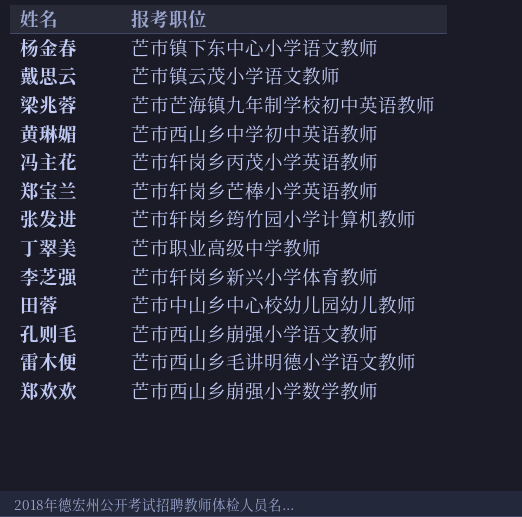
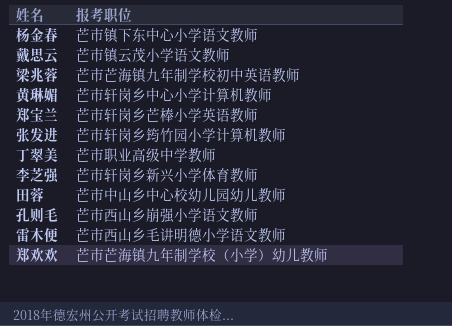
row 冯主花: 芒市轩岗乡丙茂小学英语教师 -> none
黄琳媚 | 报考职位: 芒市西山乡中学初中英语教师 -> 芒市轩岗乡中心小学计算机教师
郑欢欢 | 报考职位: 芒市西山乡崩强小学数学教师 -> 芒市芒海镇九年制学校（小学）幼儿教师

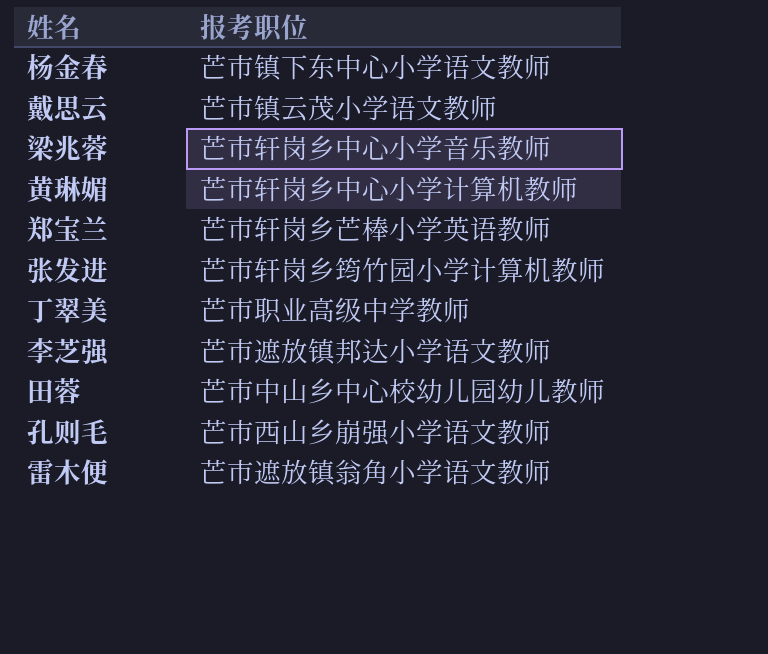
row 郑欢欢: 芒市芒海镇九年制学校（小学）幼儿教师 -> none
梁兆蓉 | 报考职位: 芒市芒海镇九年制学校初中英语教师 -> 芒市轩岗乡中心小学音乐教师
李芝强 | 报考职位: 芒市轩岗乡新兴小学体育教师 -> 芒市遮放镇邦达小学语文教师
雷木便 | 报考职位: 芒市西山乡毛讲明德小学语文教师 -> 芒市遮放镇翁角小学语文教师

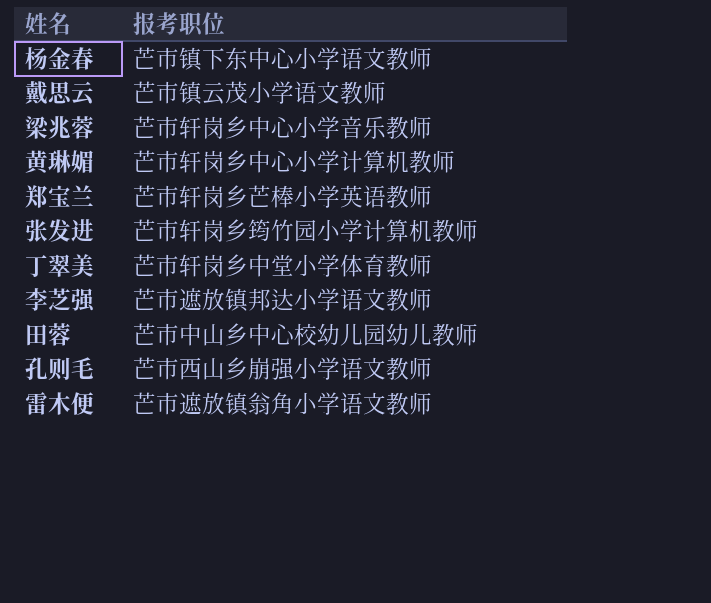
丁翠美 | 报考职位: 芒市职业高级中学教师 -> 芒市轩岗乡中堂小学体育教师

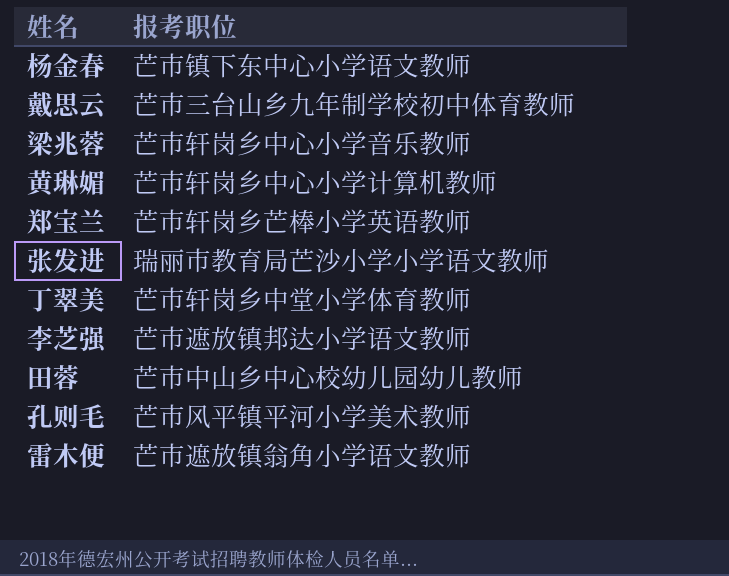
戴思云 | 报考职位: 芒市镇云茂小学语文教师 -> 芒市三台山乡九年制学校初中体育教师
张发进 | 报考职位: 芒市轩岗乡筠竹园小学计算机教师 -> 瑞丽市教育局芒沙小学小学语文教师
孔则毛 | 报考职位: 芒市西山乡崩强小学语文教师 -> 芒市风平镇平河小学美术教师

